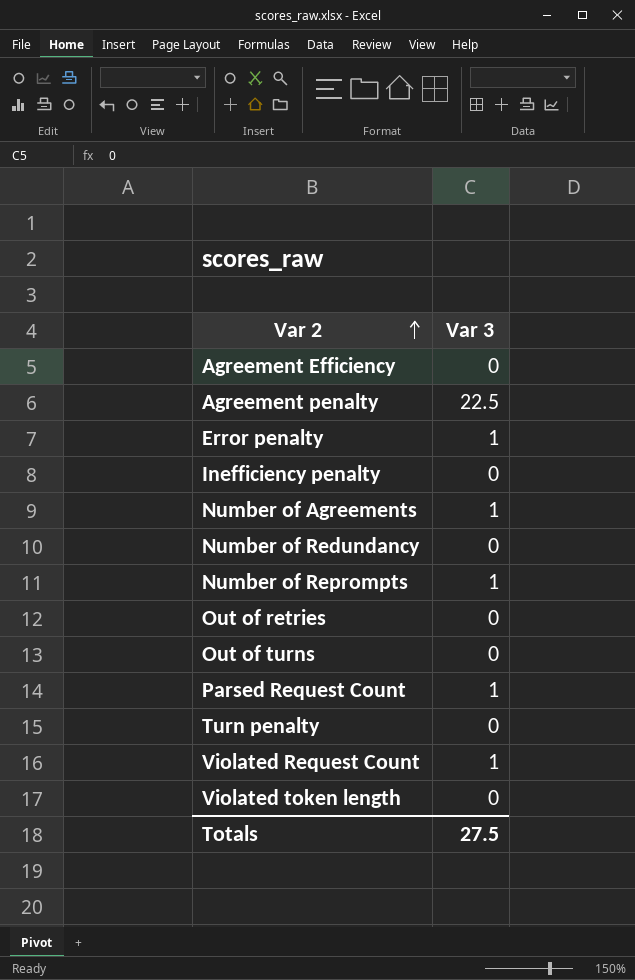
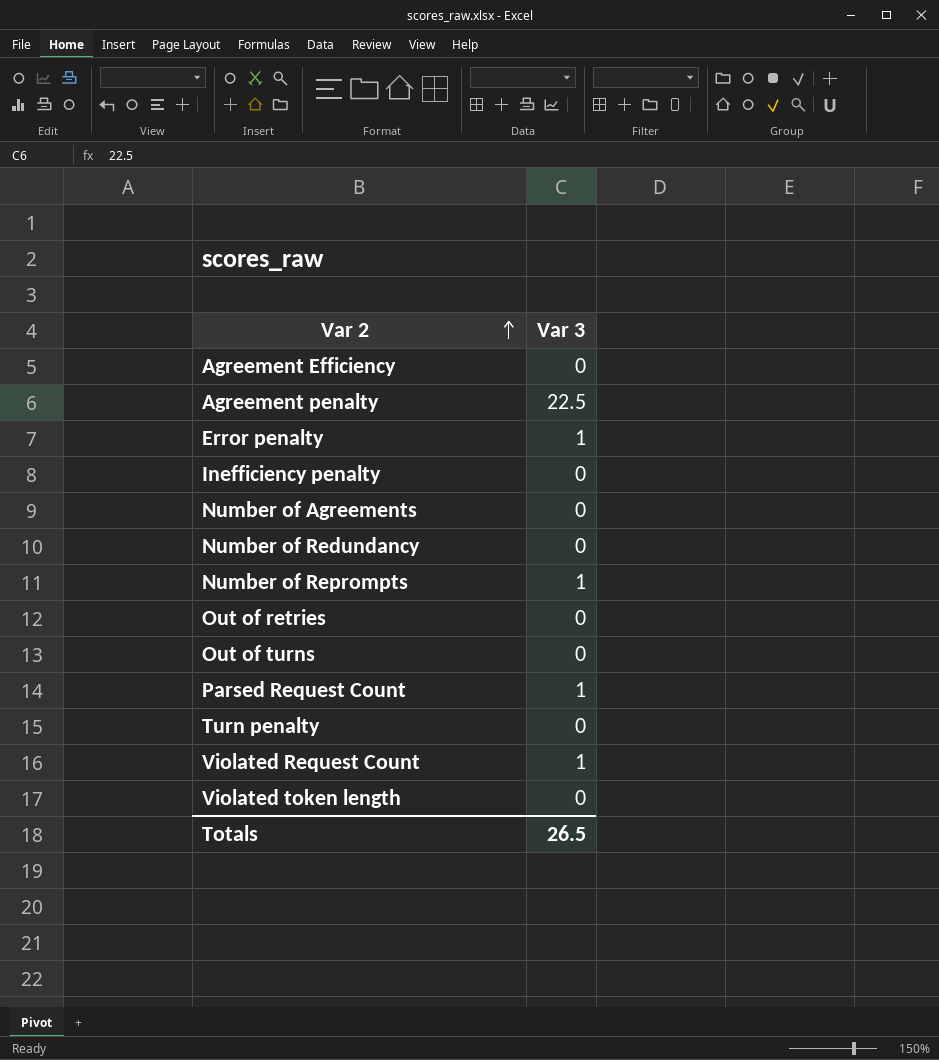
Number of Agreements | Var 3: 1 -> 0
Totals | Var 3: 27.5 -> 26.5

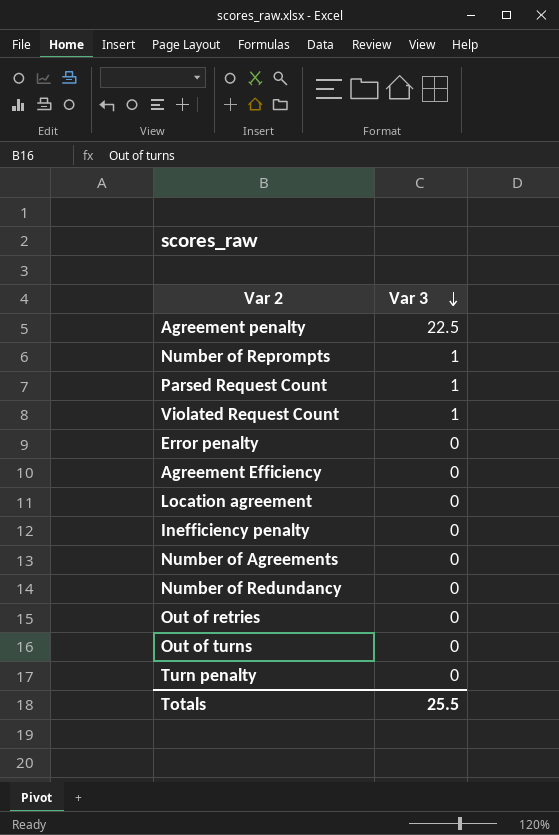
row order: Var 2 ascending -> Var 3 descending
row Violated token length: 0 -> none
Error penalty | Var 3: 1 -> 0
row Location agreement: none -> 0
Totals | Var 3: 26.5 -> 25.5

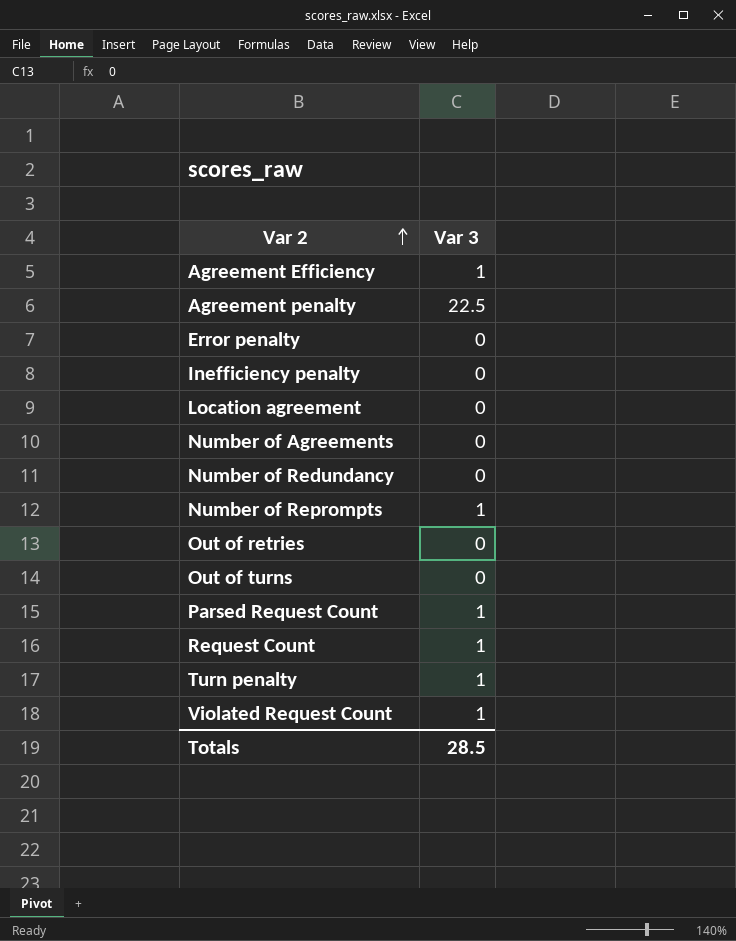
row order: Var 3 descending -> Var 2 ascending
Agreement Efficiency | Var 3: 0 -> 1
row Request Count: none -> 1
Turn penalty | Var 3: 0 -> 1
Totals | Var 3: 25.5 -> 28.5

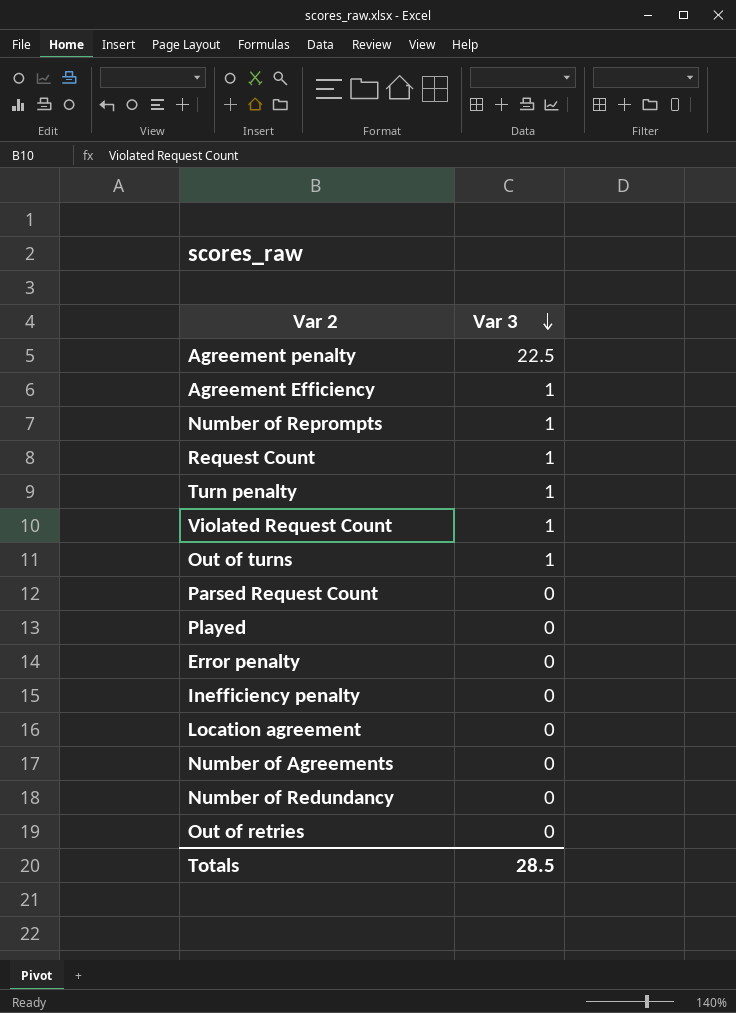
row order: Var 2 ascending -> Var 3 descending
Out of turns | Var 3: 0 -> 1
Parsed Request Count | Var 3: 1 -> 0
row Played: none -> 0

